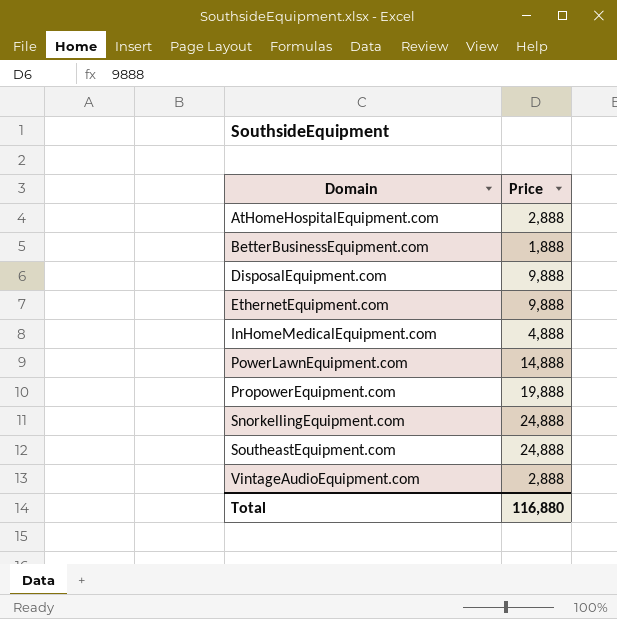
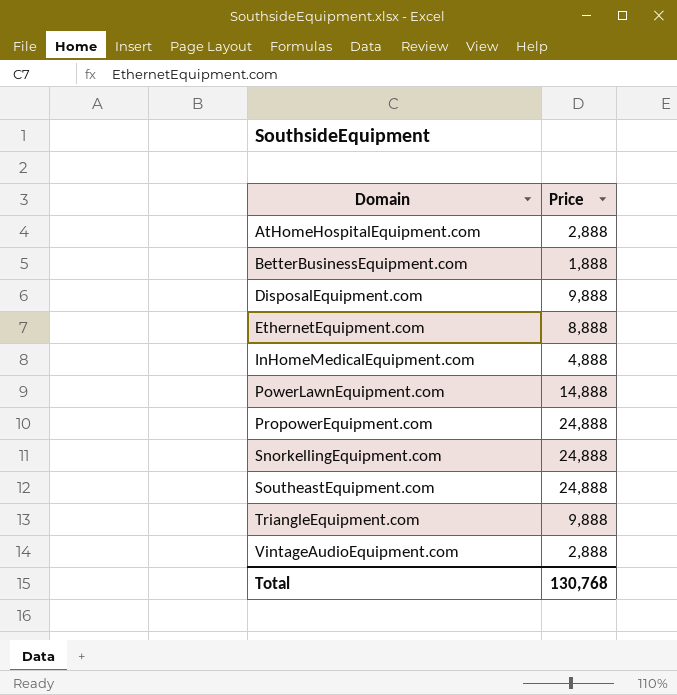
EthernetEquipment.com | Price: 9,888 -> 8,888
PropowerEquipment.com | Price: 19,888 -> 24,888
row TriangleEquipment.com: none -> 9,888
Total | Price: 116,880 -> 130,768

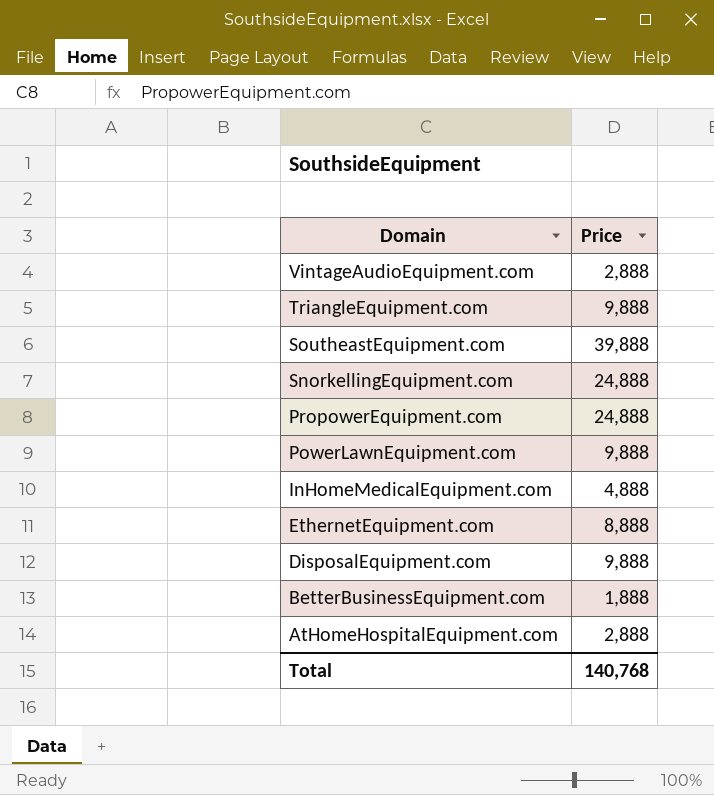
row order: Domain ascending -> Domain descending
SoutheastEquipment.com | Price: 24,888 -> 39,888
PowerLawnEquipment.com | Price: 14,888 -> 9,888
Total | Price: 130,768 -> 140,768

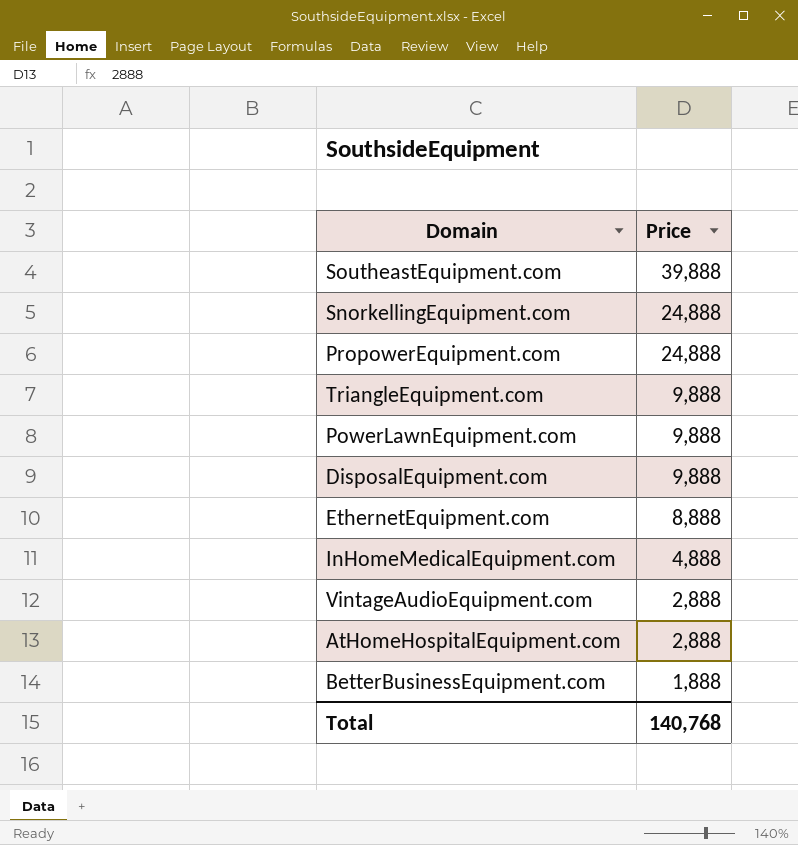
row order: Domain descending -> Price descending

